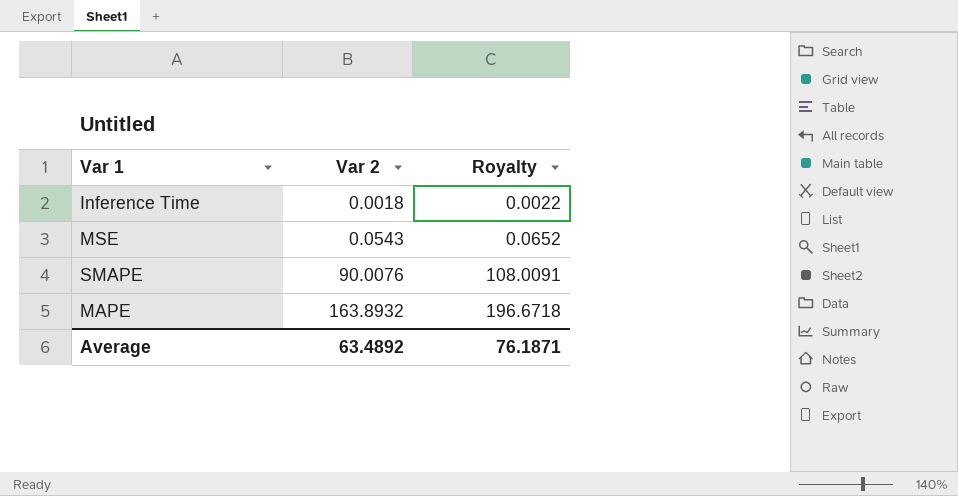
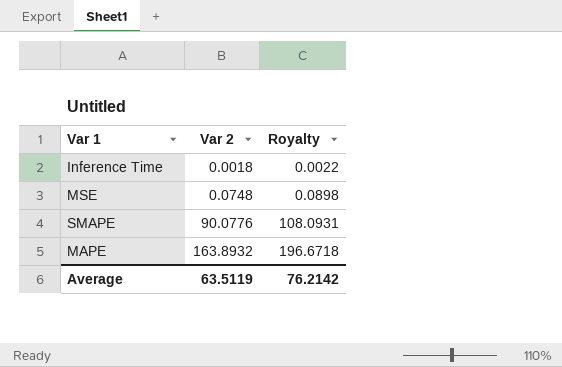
MSE | Var 2: 0.0543 -> 0.0748
MSE | Royalty: 0.0652 -> 0.0898
SMAPE | Var 2: 90.0076 -> 90.0776
SMAPE | Royalty: 108.0091 -> 108.0931
Average | Var 2: 63.4892 -> 63.5119
Average | Royalty: 76.1871 -> 76.2142

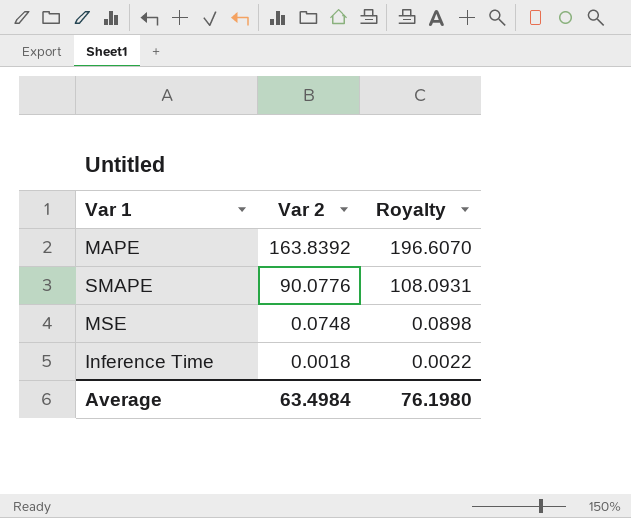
row order: Var 2 ascending -> Var 2 descending
MAPE | Var 2: 163.8932 -> 163.8392
MAPE | Royalty: 196.6718 -> 196.6070
Average | Var 2: 63.5119 -> 63.4984
Average | Royalty: 76.2142 -> 76.1980

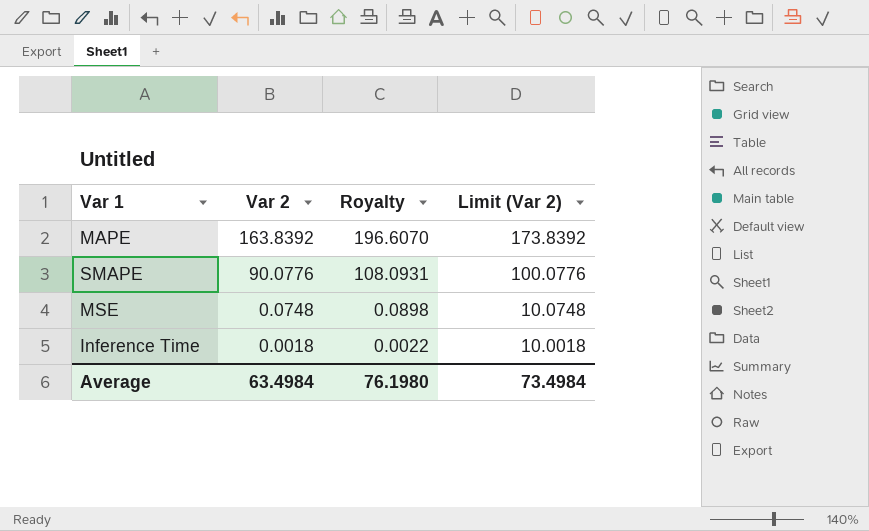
column Limit (Var 2) | formula: none -> [Var 2] + 10

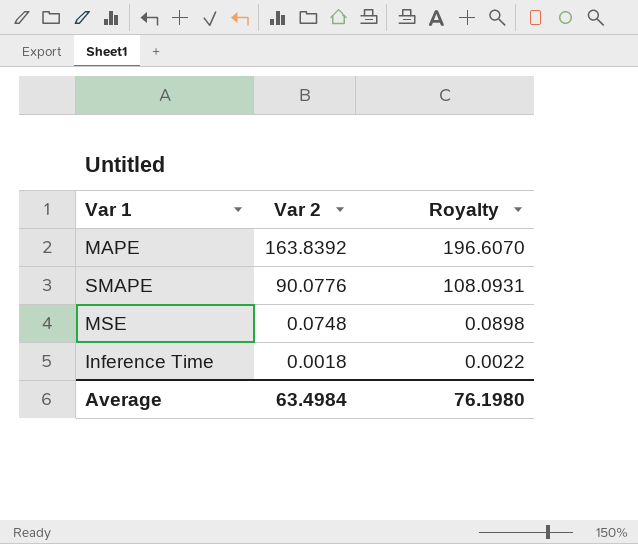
column Limit (Var 2) | formula: [Var 2] + 10 -> none

